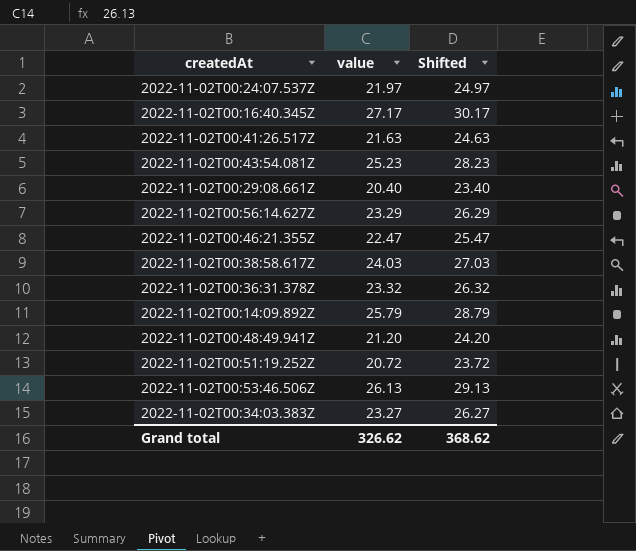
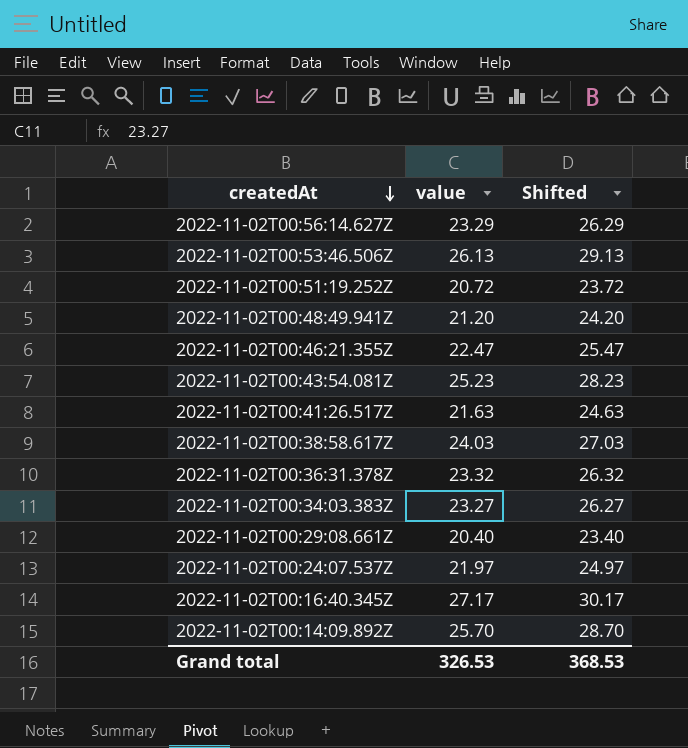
row order: none -> createdAt descending
2022-11-02T00:14:09.892Z | value: 25.79 -> 25.70
2022-11-02T00:14:09.892Z | Shifted: 28.79 -> 28.70
Grand total | value: 326.62 -> 326.53
Grand total | Shifted: 368.62 -> 368.53

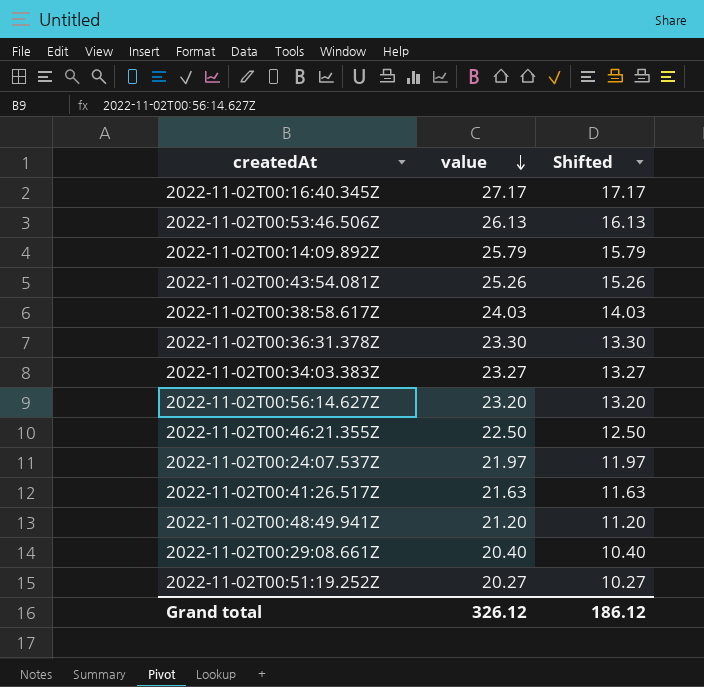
row order: createdAt descending -> value descending
column Shifted | formula: [value] + 3 -> [value] - 10
2022-11-02T00:14:09.892Z | value: 25.70 -> 25.79
2022-11-02T00:43:54.081Z | value: 25.23 -> 25.26
2022-11-02T00:36:31.378Z | value: 23.32 -> 23.30
2022-11-02T00:56:14.627Z | value: 23.29 -> 23.20
2022-11-02T00:46:21.355Z | value: 22.47 -> 22.50
2022-11-02T00:51:19.252Z | value: 20.72 -> 20.27
Grand total | value: 326.53 -> 326.12
Grand total | Shifted: 368.53 -> 186.12

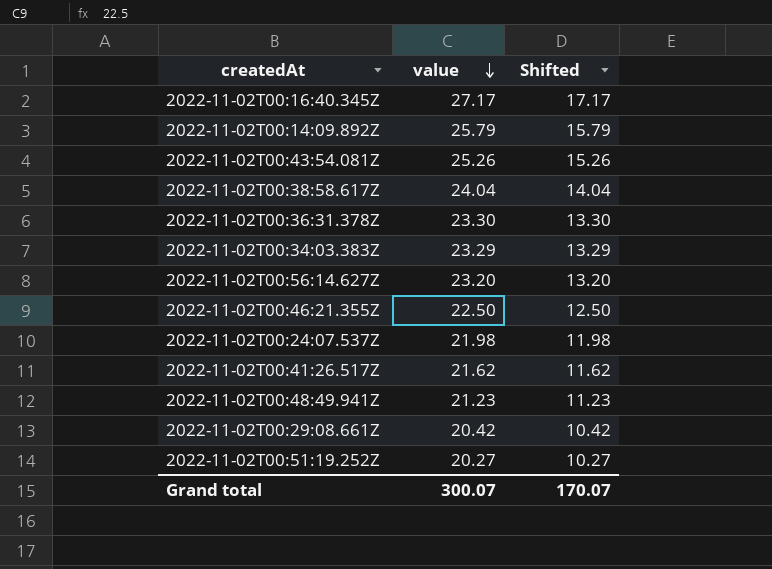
row 2022-11-02T00:53:46.506Z: 26.13 | 16.13 -> none
2022-11-02T00:38:58.617Z | value: 24.03 -> 24.04
2022-11-02T00:38:58.617Z | Shifted: 14.03 -> 14.04
2022-11-02T00:34:03.383Z | value: 23.27 -> 23.29
2022-11-02T00:34:03.383Z | Shifted: 13.27 -> 13.29
2022-11-02T00:24:07.537Z | value: 21.97 -> 21.98
2022-11-02T00:24:07.537Z | Shifted: 11.97 -> 11.98
2022-11-02T00:41:26.517Z | value: 21.63 -> 21.62
2022-11-02T00:41:26.517Z | Shifted: 11.63 -> 11.62
2022-11-02T00:48:49.941Z | value: 21.20 -> 21.23
2022-11-02T00:48:49.941Z | Shifted: 11.20 -> 11.23
2022-11-02T00:29:08.661Z | value: 20.40 -> 20.42
2022-11-02T00:29:08.661Z | Shifted: 10.40 -> 10.42
Grand total | value: 326.12 -> 300.07
Grand total | Shifted: 186.12 -> 170.07

